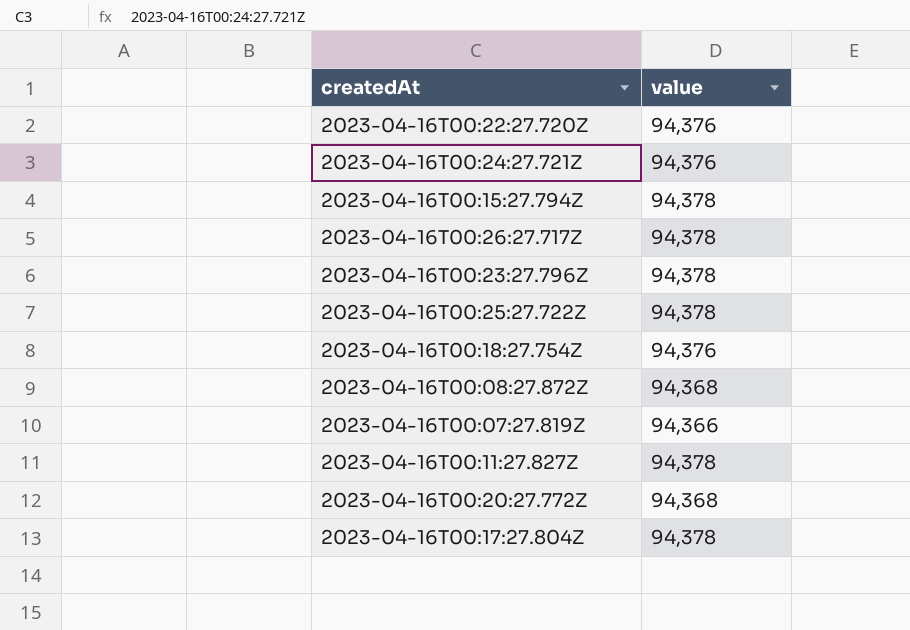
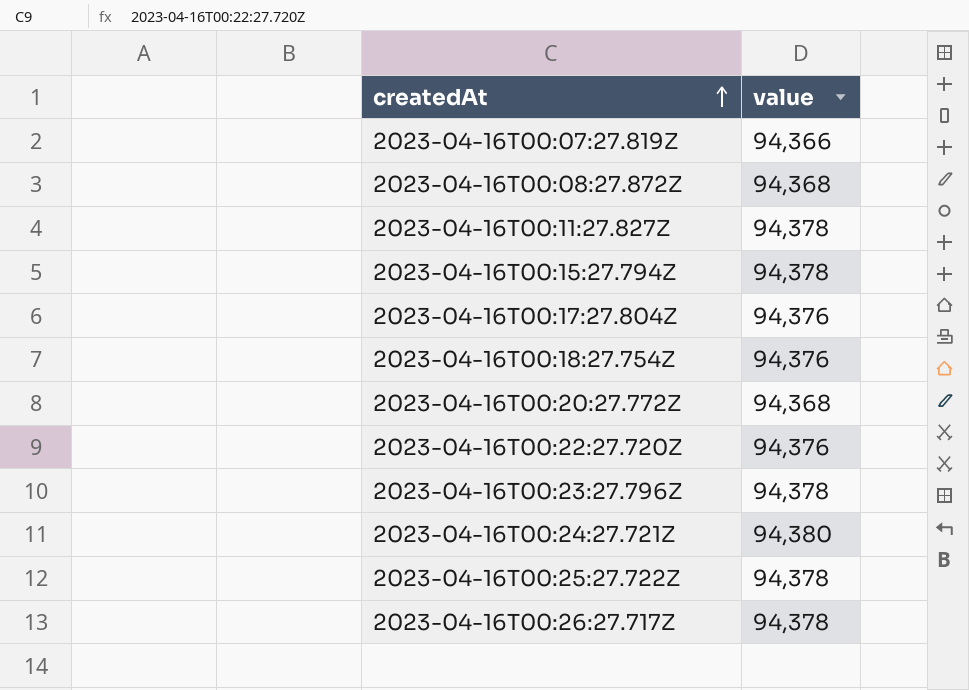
row order: none -> createdAt ascending
2023-04-16T00:17:27.804Z | value: 94,378 -> 94,376
2023-04-16T00:24:27.721Z | value: 94,376 -> 94,380

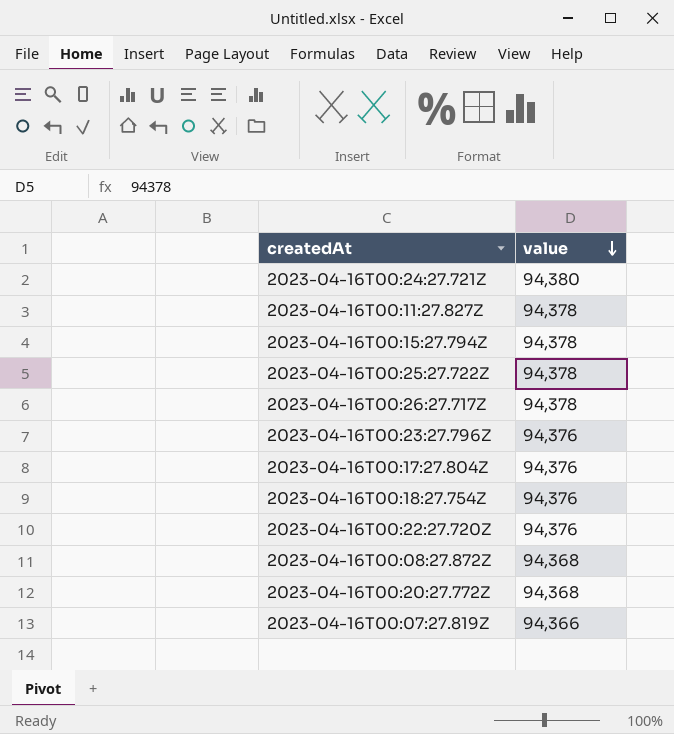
row order: createdAt ascending -> value descending
2023-04-16T00:23:27.796Z | value: 94,378 -> 94,376

